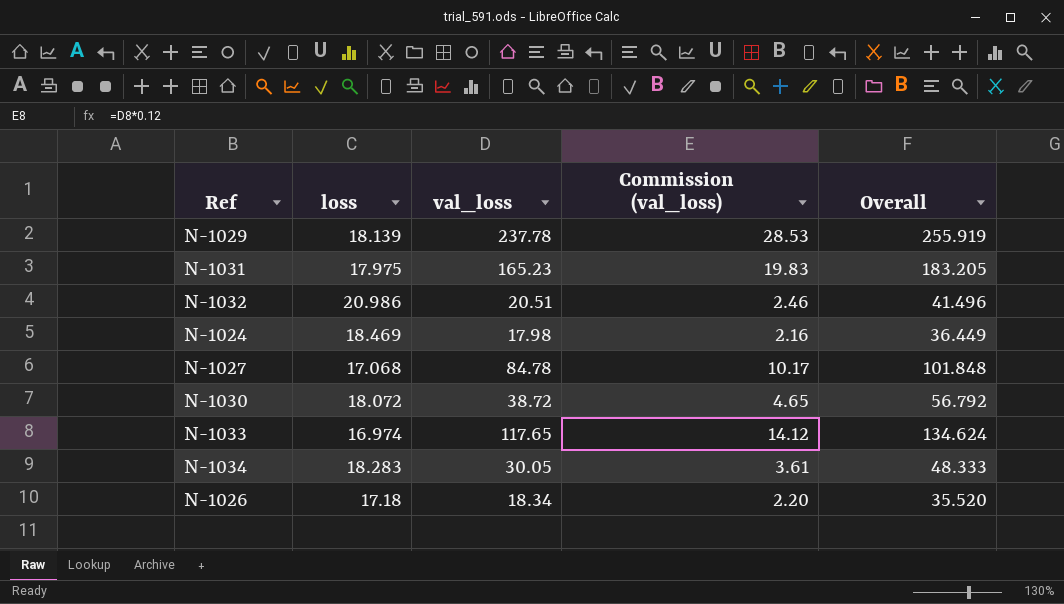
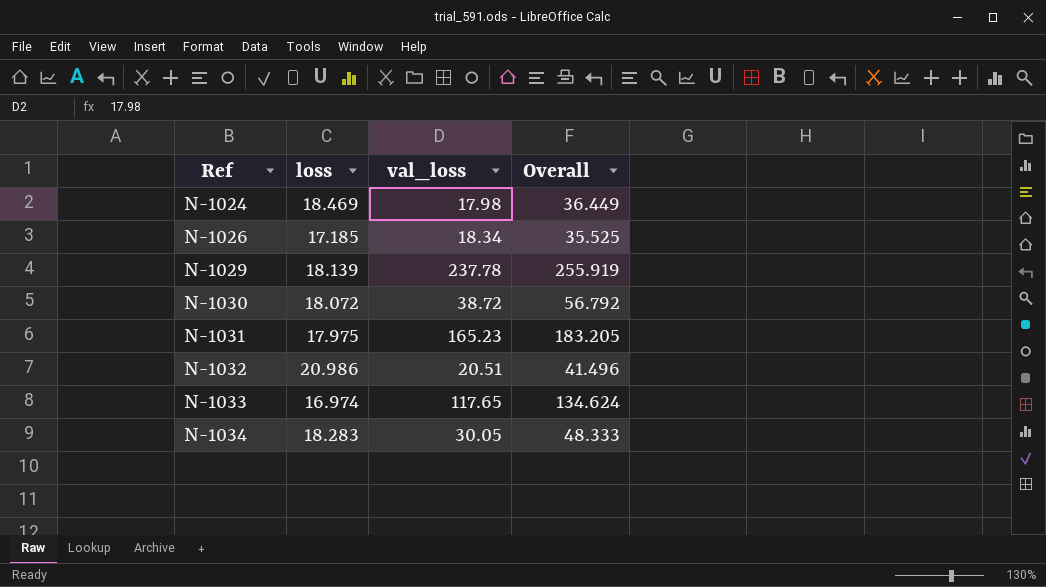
row order: none -> Ref ascending
column Commission (val_loss) | formula: [val_loss] * 0.12 -> none
row N-1027: 17.068 | 84.78 | 10.17 | 101.848 -> none
N-1026 | loss: 17.18 -> 17.185
N-1026 | Overall: 35.520 -> 35.525

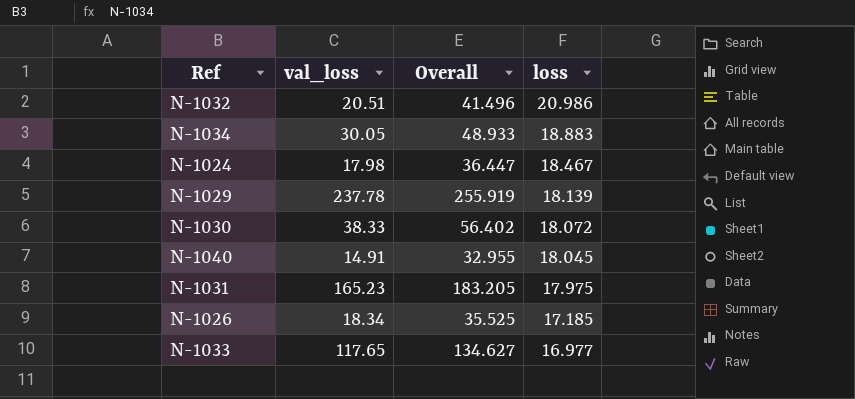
row order: Ref ascending -> loss descending
column loss | position: 2 -> 4
N-1034 | Overall: 48.333 -> 48.933
N-1034 | loss: 18.283 -> 18.883
N-1024 | Overall: 36.449 -> 36.447
N-1024 | loss: 18.469 -> 18.467
N-1030 | val_loss: 38.72 -> 38.33
N-1030 | Overall: 56.792 -> 56.402
row N-1040: none -> 14.91 | 32.955 | 18.045
N-1033 | Overall: 134.624 -> 134.627
N-1033 | loss: 16.974 -> 16.977

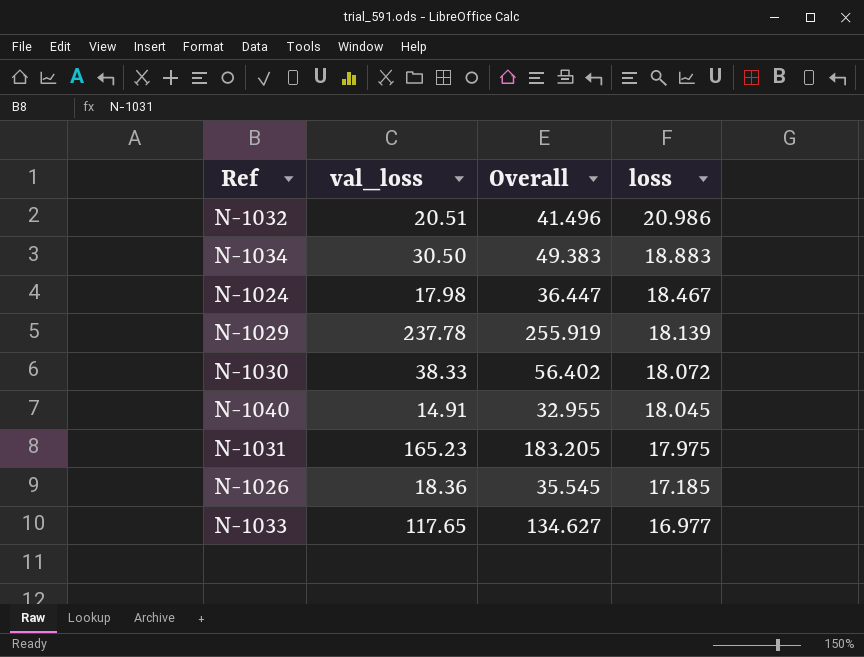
N-1034 | val_loss: 30.05 -> 30.50
N-1034 | Overall: 48.933 -> 49.383
N-1026 | val_loss: 18.34 -> 18.36
N-1026 | Overall: 35.525 -> 35.545

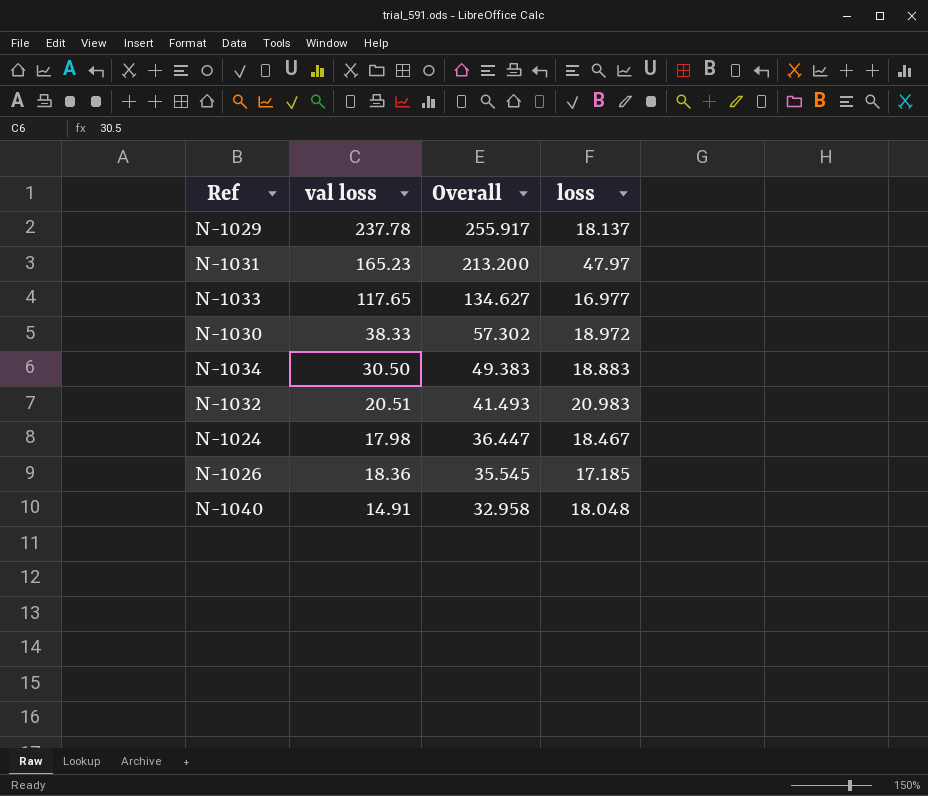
row order: loss descending -> Overall descending
column name: val_loss -> val loss
N-1029 | Overall: 255.919 -> 255.917
N-1029 | loss: 18.139 -> 18.137
N-1031 | Overall: 183.205 -> 213.200
N-1031 | loss: 17.975 -> 47.97
N-1030 | Overall: 56.402 -> 57.302
N-1030 | loss: 18.072 -> 18.972
N-1032 | Overall: 41.496 -> 41.493
N-1032 | loss: 20.986 -> 20.983
N-1040 | Overall: 32.955 -> 32.958
N-1040 | loss: 18.045 -> 18.048

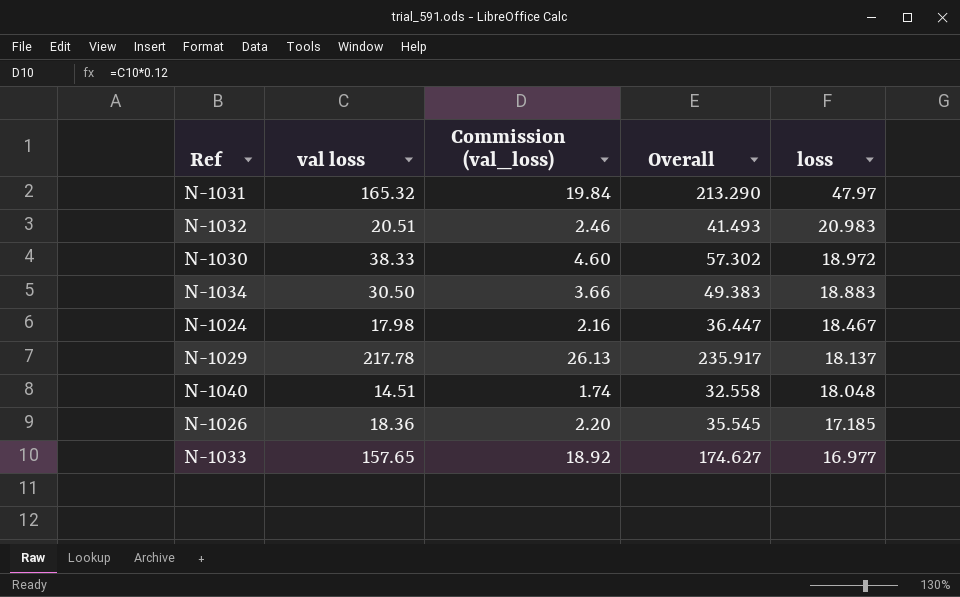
row order: Overall descending -> loss descending
column Commission (val_loss) | formula: none -> [val loss] * 0.12
N-1031 | val loss: 165.23 -> 165.32
N-1031 | Overall: 213.200 -> 213.290
N-1029 | val loss: 237.78 -> 217.78
N-1029 | Overall: 255.917 -> 235.917
N-1040 | val loss: 14.91 -> 14.51
N-1040 | Overall: 32.958 -> 32.558
N-1033 | val loss: 117.65 -> 157.65
N-1033 | Overall: 134.627 -> 174.627

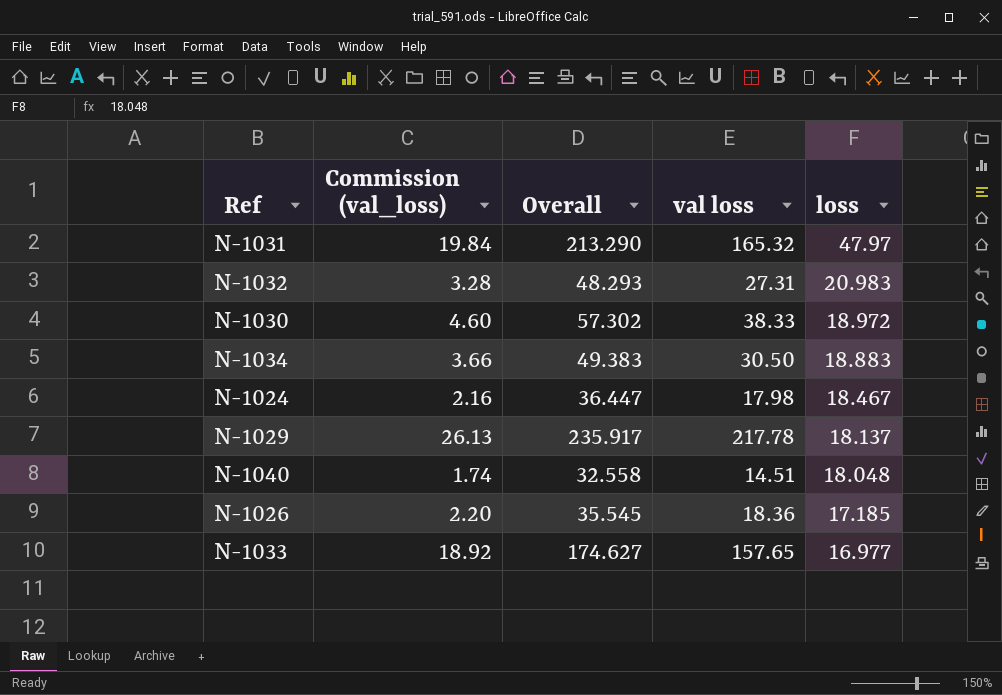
column val loss | position: 2 -> 4
N-1032 | Commission (val_loss): 2.46 -> 3.28
N-1032 | Overall: 41.493 -> 48.293
N-1032 | val loss: 20.51 -> 27.31

